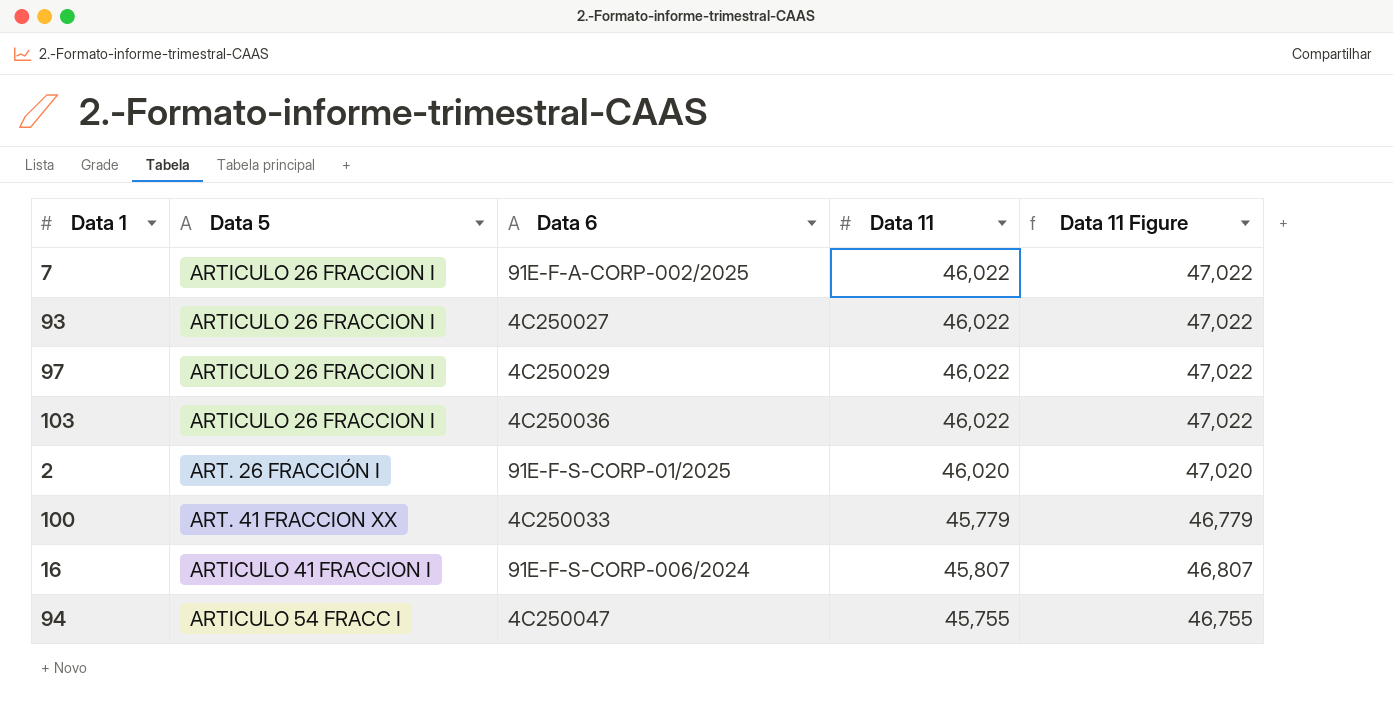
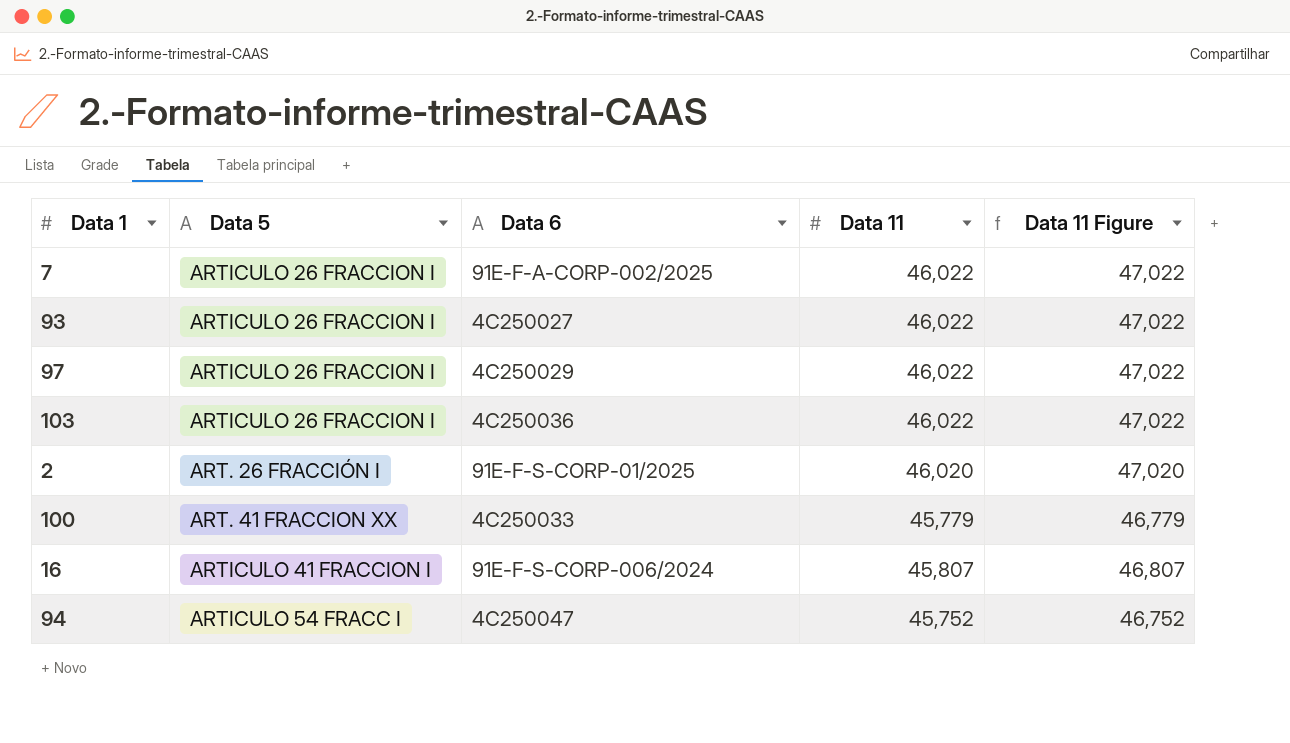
94 | Data 11: 45,755 -> 45,752
94 | Data 11 Figure: 46,755 -> 46,752

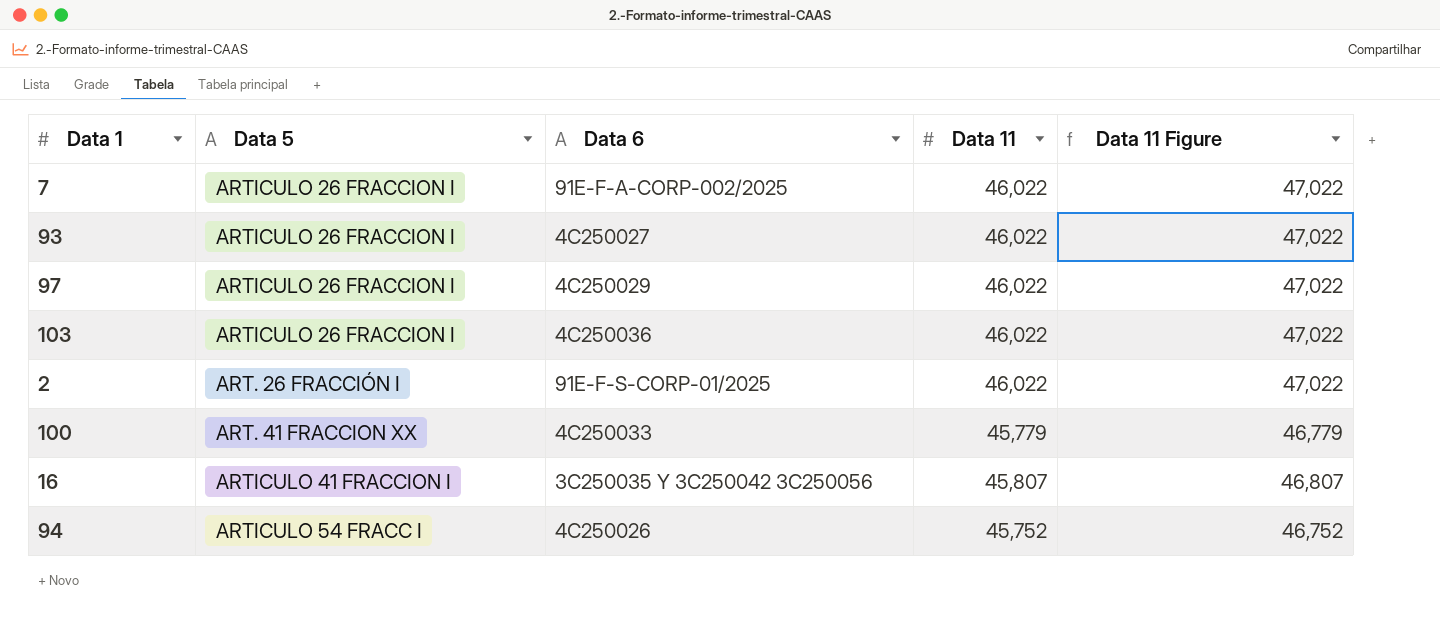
2 | Data 11: 46,020 -> 46,022
2 | Data 11 Figure: 47,020 -> 47,022
16 | Data 6: 91E-F-S-CORP-006/2024 -> 3C250035 Y 3C250042 3C250056
94 | Data 6: 4C250047 -> 4C250026

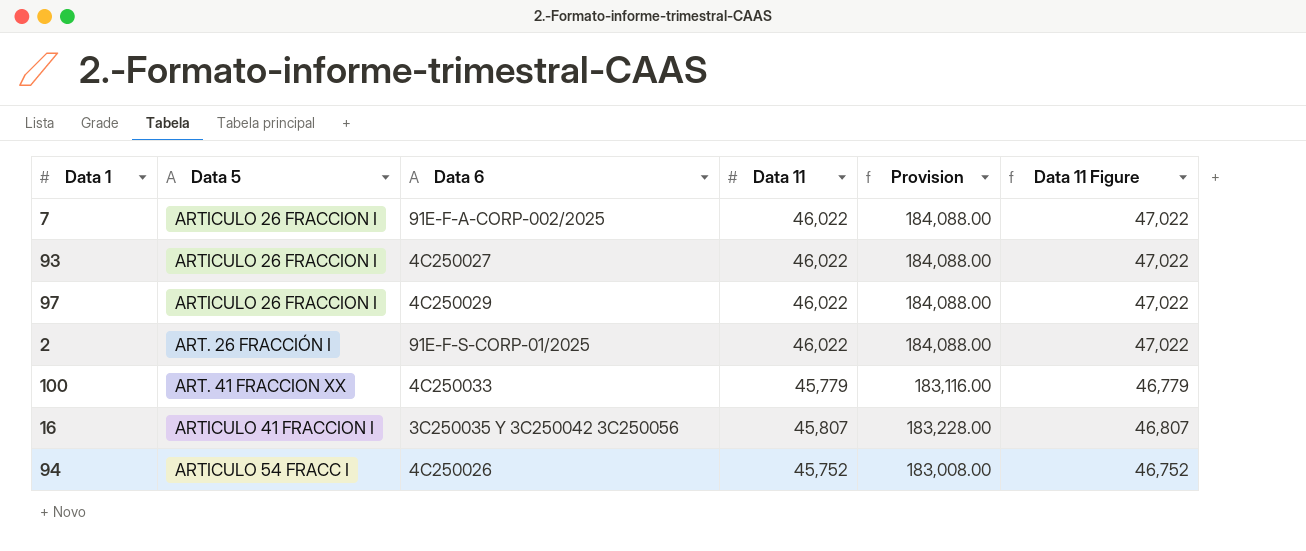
column Provision | formula: none -> [Data 11] * 4
row 103: ARTICULO 26 FRACCION I | 4C250036 | 46,022 | 47,022 -> none

